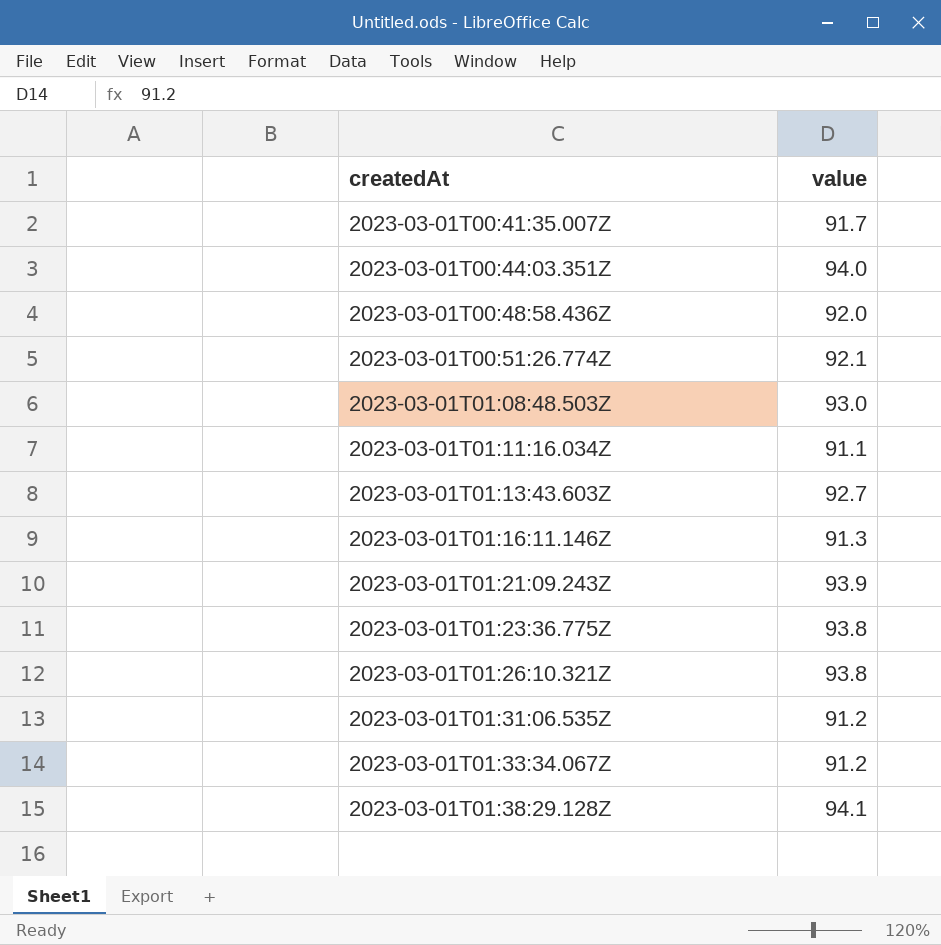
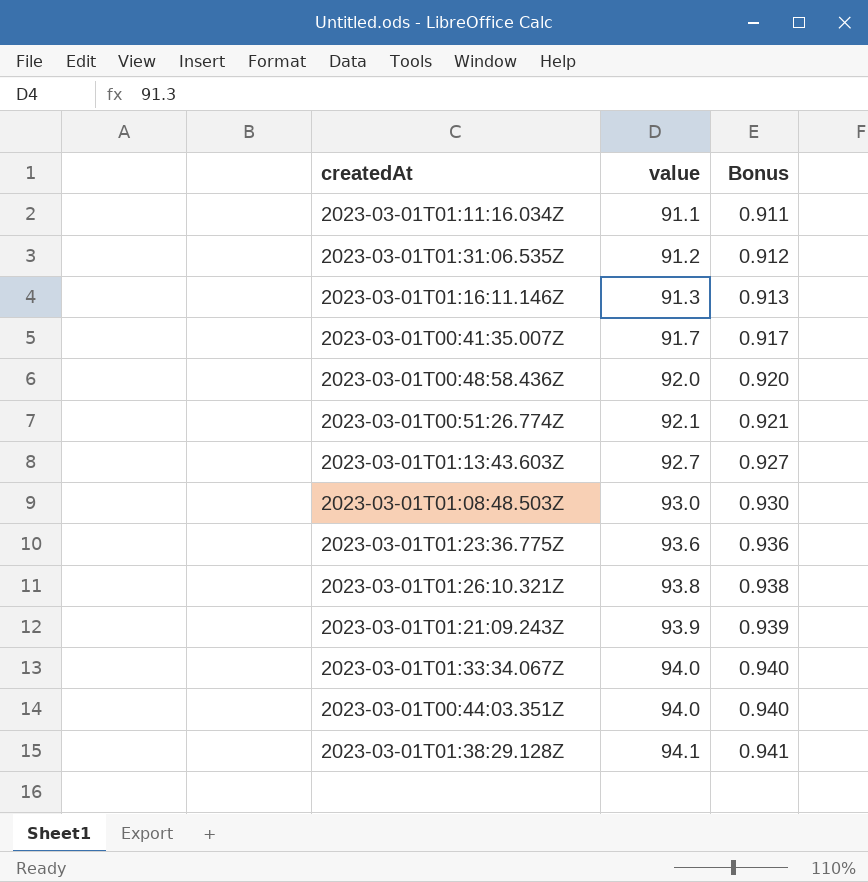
row order: createdAt ascending -> value ascending
column Bonus | formula: none -> [value] * 0.01
2023-03-01T01:23:36.775Z | value: 93.8 -> 93.6
2023-03-01T01:33:34.067Z | value: 91.2 -> 94.0

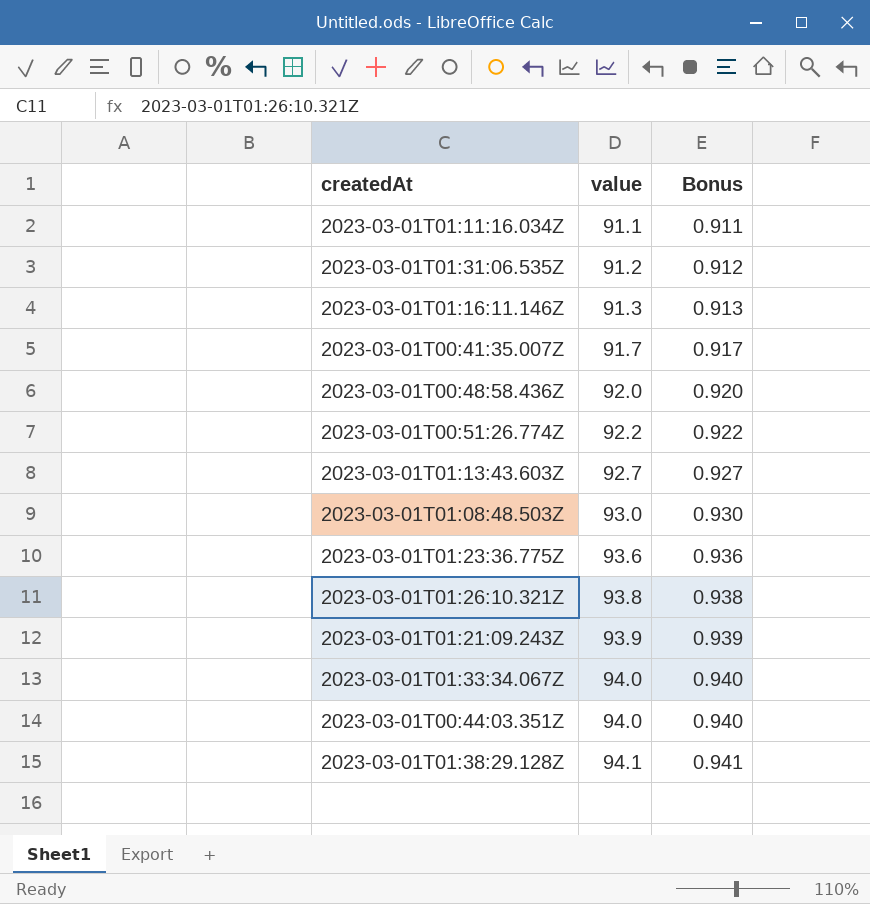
2023-03-01T00:51:26.774Z | value: 92.1 -> 92.2
2023-03-01T00:51:26.774Z | Bonus: 0.921 -> 0.922

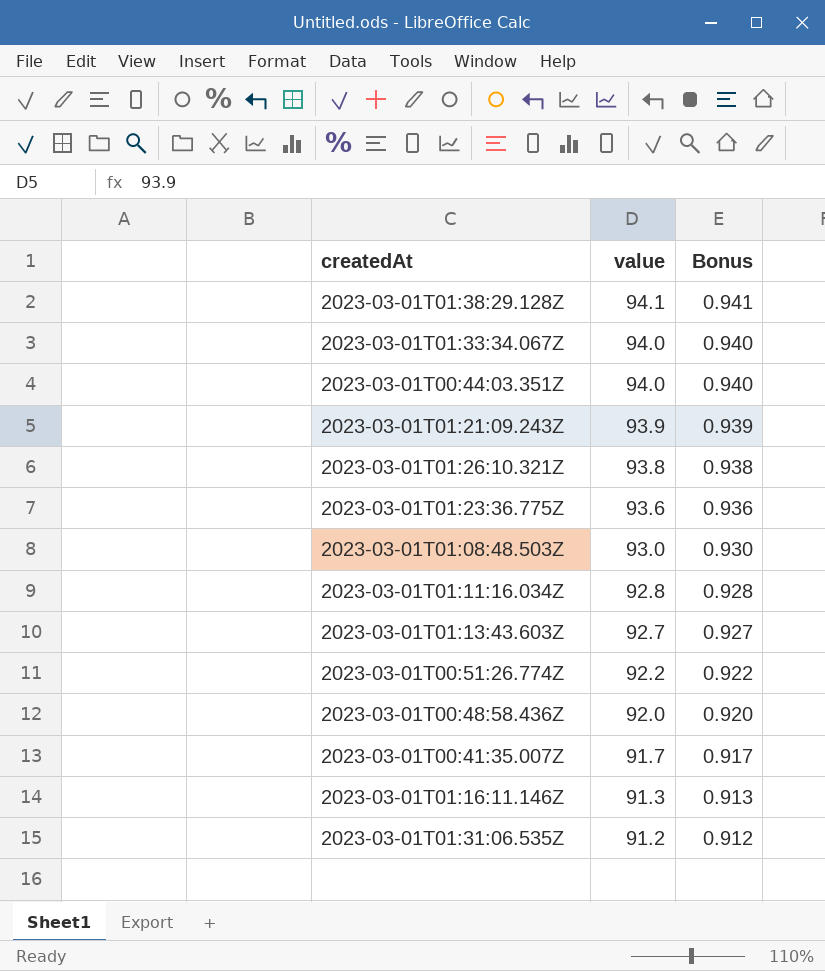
row order: value ascending -> value descending
2023-03-01T01:11:16.034Z | value: 91.1 -> 92.8
2023-03-01T01:11:16.034Z | Bonus: 0.911 -> 0.928

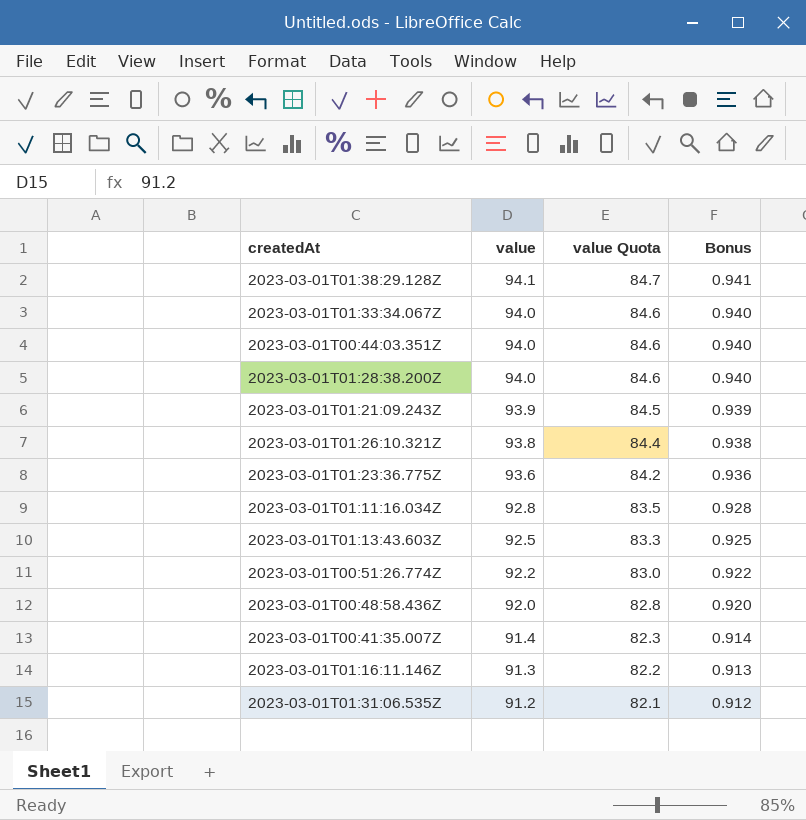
column value Quota | formula: none -> [value] * 0.9
row 2023-03-01T01:08:48.503Z: 93.0 | 0.930 -> none
row 2023-03-01T01:28:38.200Z: none -> 94.0 | 84.6 | 0.940
2023-03-01T01:13:43.603Z | value: 92.7 -> 92.5
2023-03-01T01:13:43.603Z | Bonus: 0.927 -> 0.925
2023-03-01T00:41:35.007Z | value: 91.7 -> 91.4
2023-03-01T00:41:35.007Z | Bonus: 0.917 -> 0.914

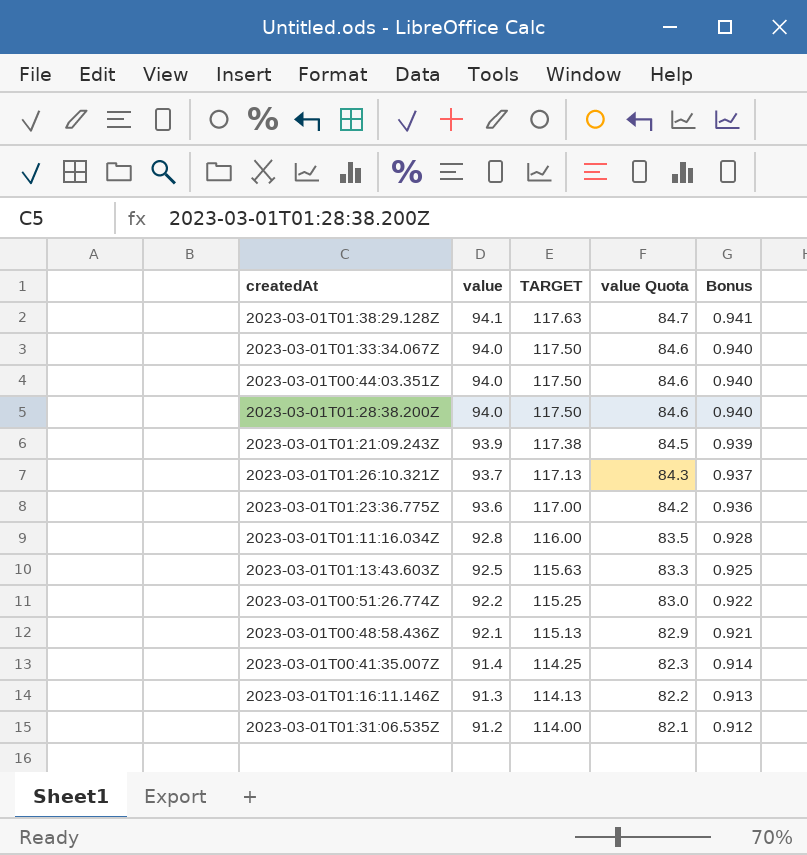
column TARGET | formula: none -> [value] * 1.25
2023-03-01T01:26:10.321Z | value: 93.8 -> 93.7
2023-03-01T01:26:10.321Z | value Quota: 84.4 -> 84.3
2023-03-01T01:26:10.321Z | Bonus: 0.938 -> 0.937
2023-03-01T00:48:58.436Z | value: 92.0 -> 92.1
2023-03-01T00:48:58.436Z | value Quota: 82.8 -> 82.9
2023-03-01T00:48:58.436Z | Bonus: 0.920 -> 0.921

